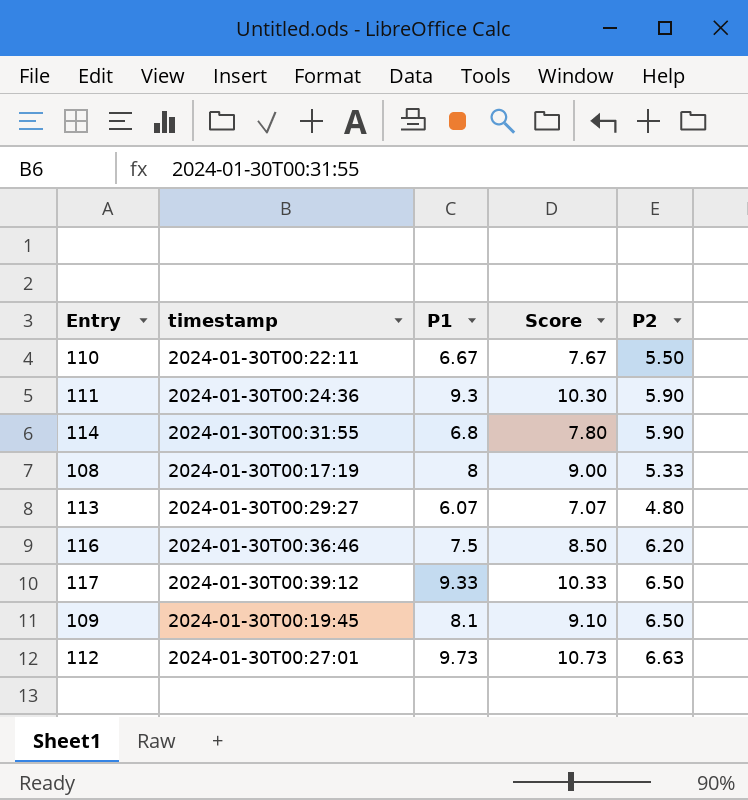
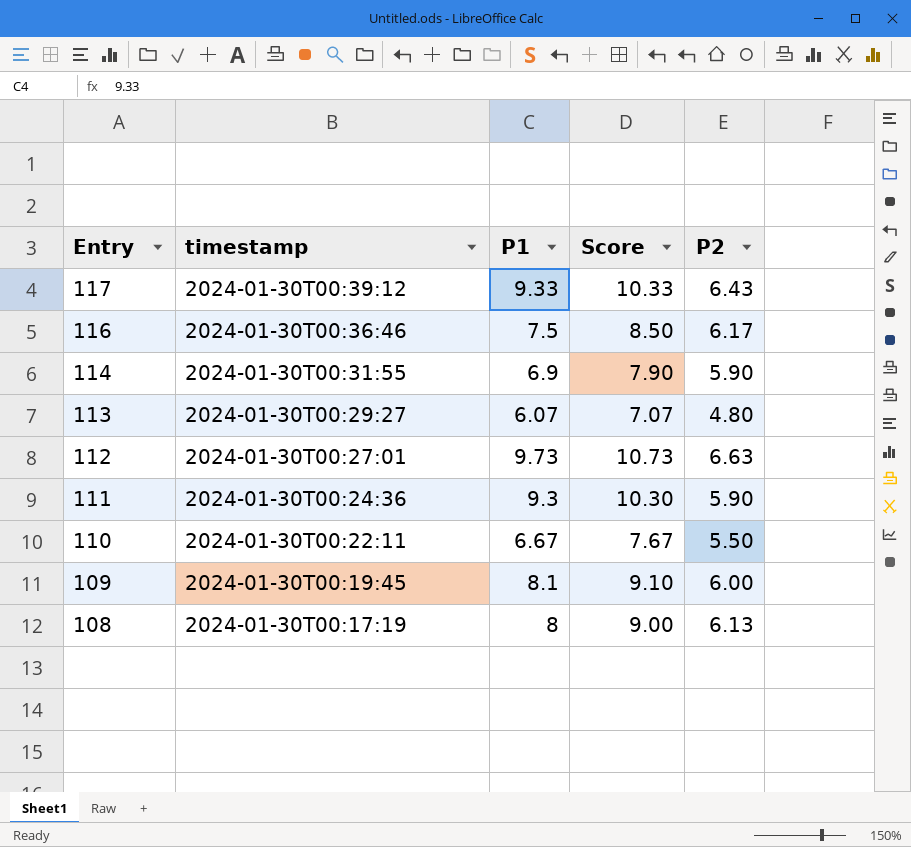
row order: none -> Entry descending
117 | P2: 6.50 -> 6.43
116 | P2: 6.20 -> 6.17
114 | P1: 6.8 -> 6.9
114 | Score: 7.80 -> 7.90
109 | P2: 6.50 -> 6.00
108 | P2: 5.33 -> 6.13

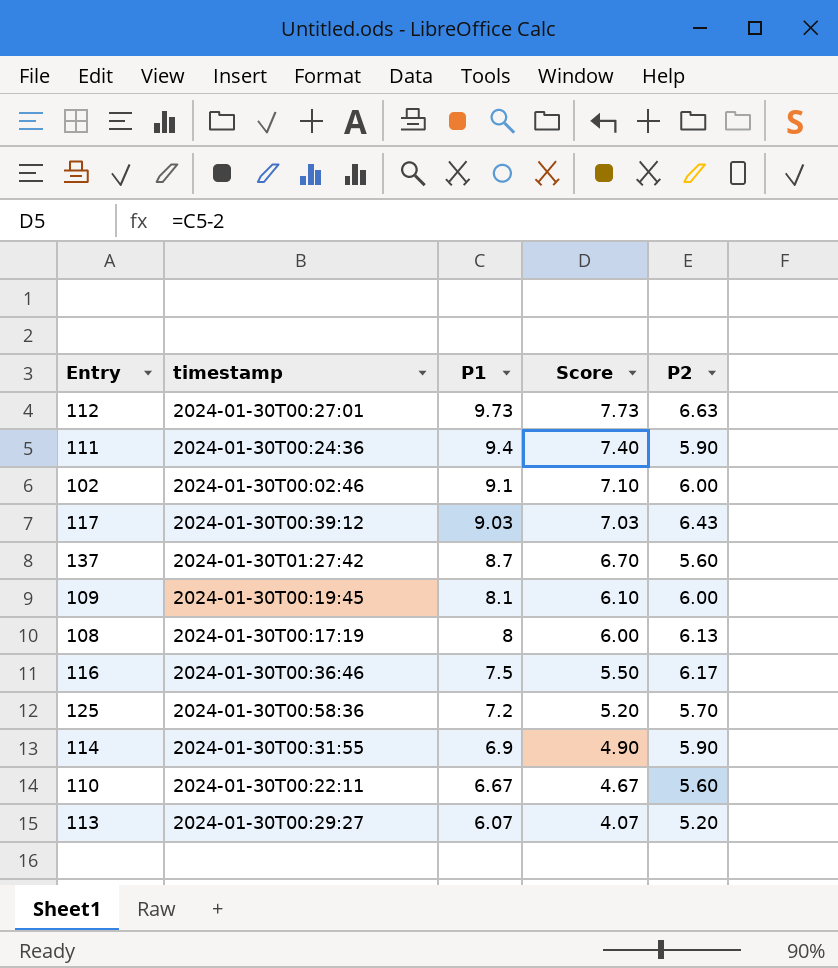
row order: Entry descending -> P1 descending
column Score | formula: [P1] + 1 -> [P1] - 2
111 | P1: 9.3 -> 9.4
row 102: none -> 2024-01-30T00:02:46 | 9.1 | 7.10 | 6.00
117 | P1: 9.33 -> 9.03
row 137: none -> 2024-01-30T01:27:42 | 8.7 | 6.70 | 5.60
row 125: none -> 2024-01-30T00:58:36 | 7.2 | 5.20 | 5.70
110 | P2: 5.50 -> 5.60
113 | P2: 4.80 -> 5.20

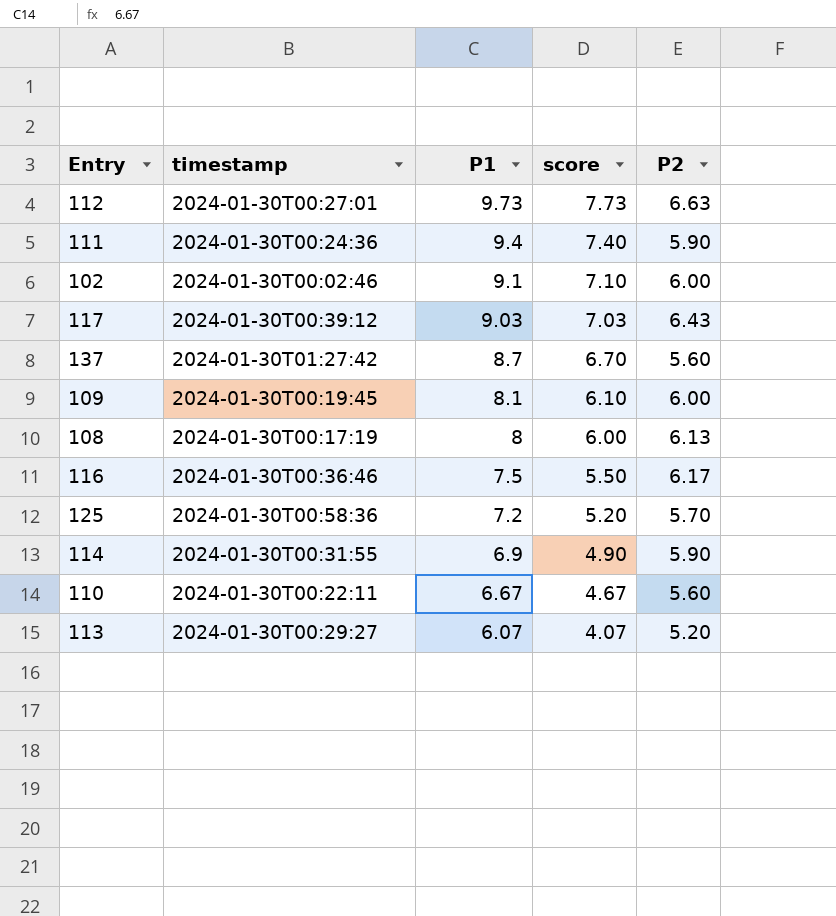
column name: Score -> score

